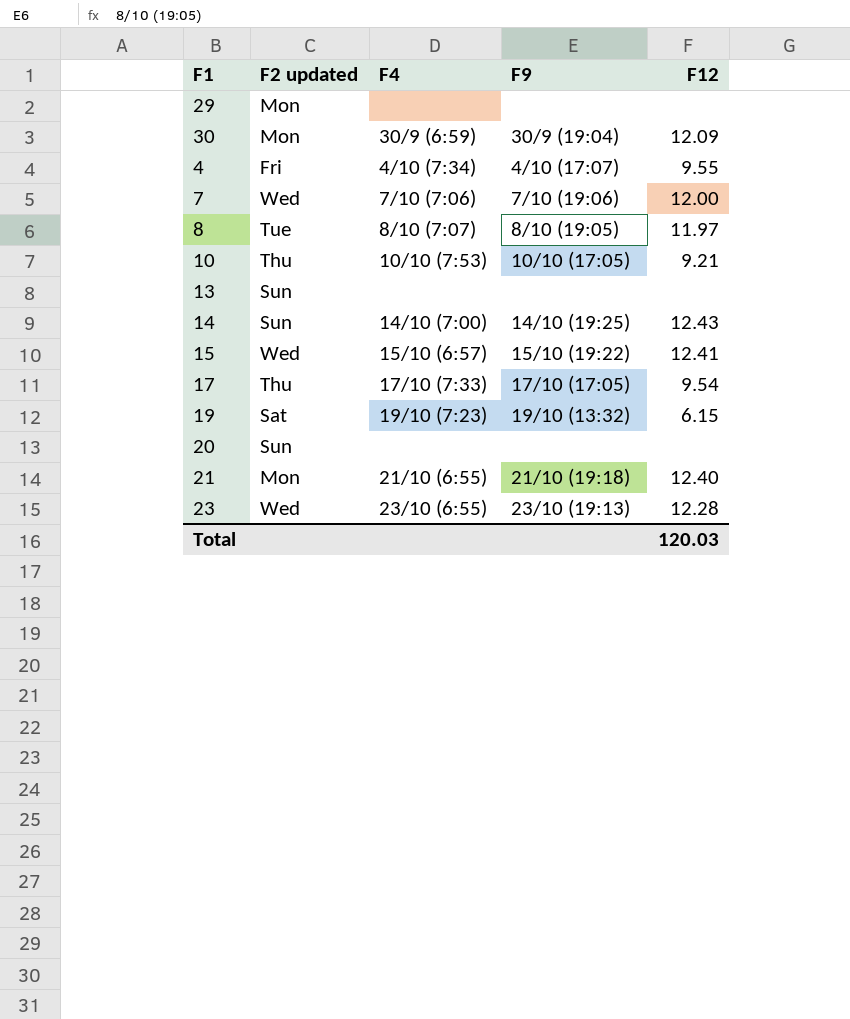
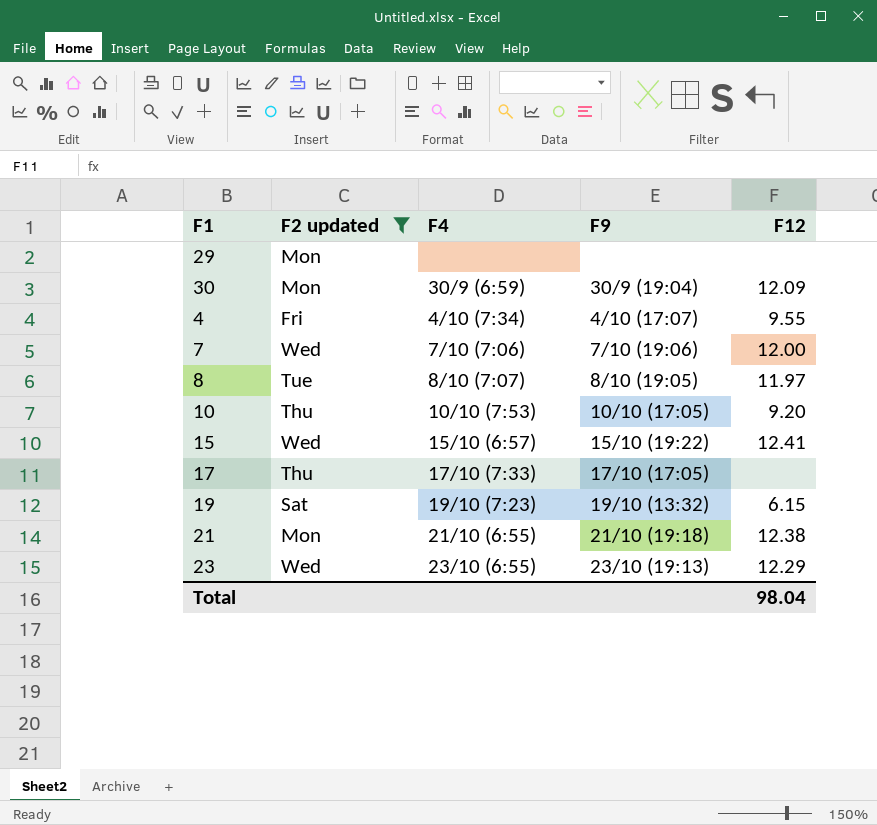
filter: none -> F2 updated != Sun
10 | F12: 9.21 -> 9.20
17 | F12: 9.54 -> none
21 | F12: 12.40 -> 12.38
23 | F12: 12.28 -> 12.29
Total | F12: 120.03 -> 98.04

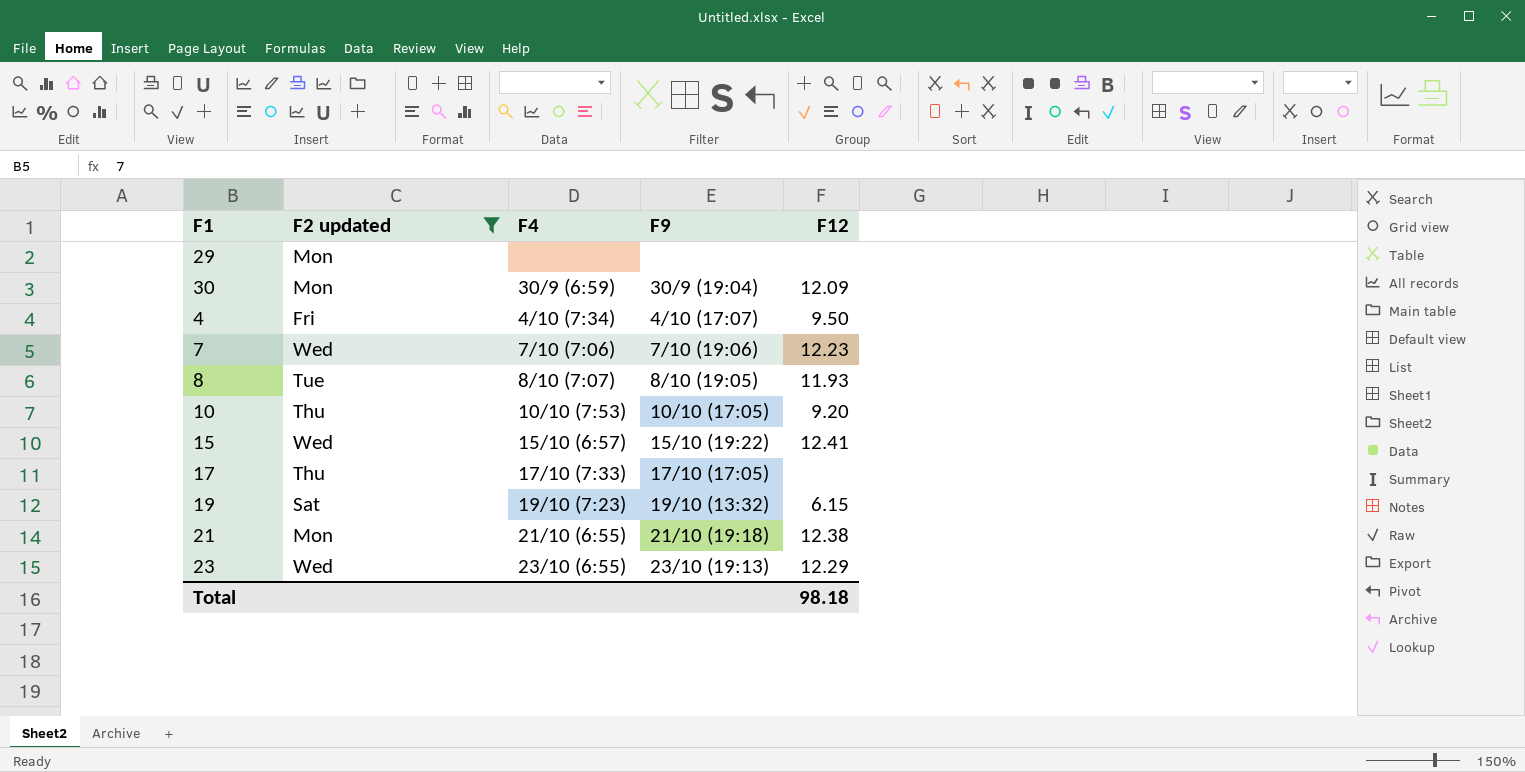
4 | F12: 9.55 -> 9.50
7 | F12: 12.00 -> 12.23
8 | F12: 11.97 -> 11.93
Total | F12: 98.04 -> 98.18

